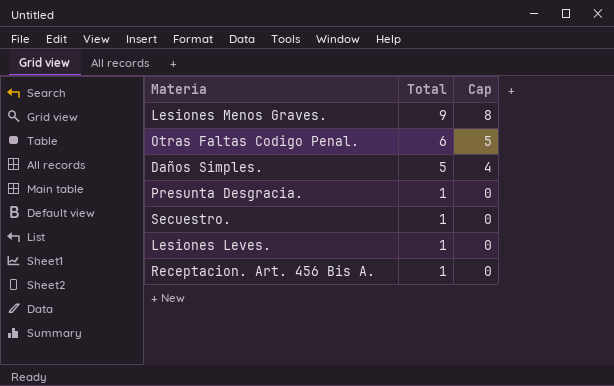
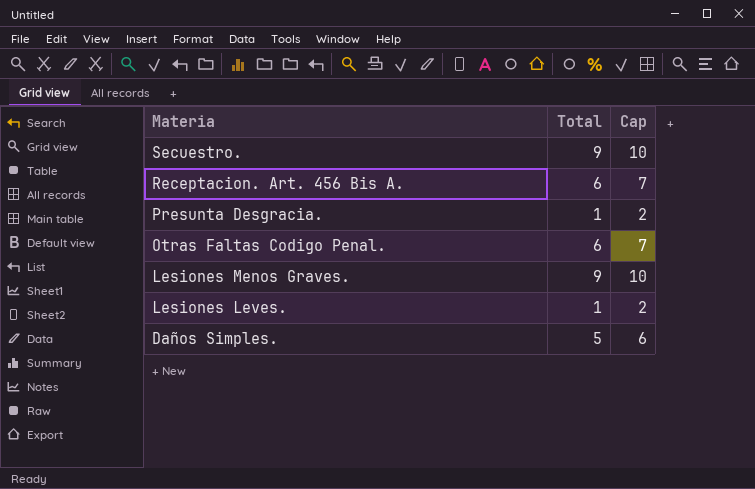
row order: Total descending -> Materia descending
column Cap | formula: [Total] - 1 -> [Total] + 1
Secuestro. | Total: 1 -> 9
Receptacion. Art. 456 Bis A. | Total: 1 -> 6

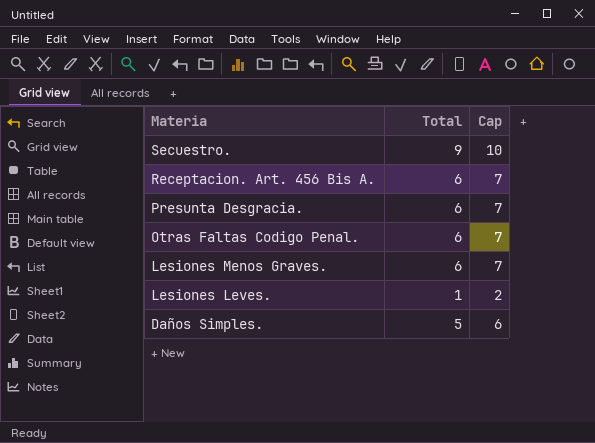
Presunta Desgracia. | Total: 1 -> 6
Presunta Desgracia. | Cap: 2 -> 7
Lesiones Menos Graves. | Total: 9 -> 6
Lesiones Menos Graves. | Cap: 10 -> 7

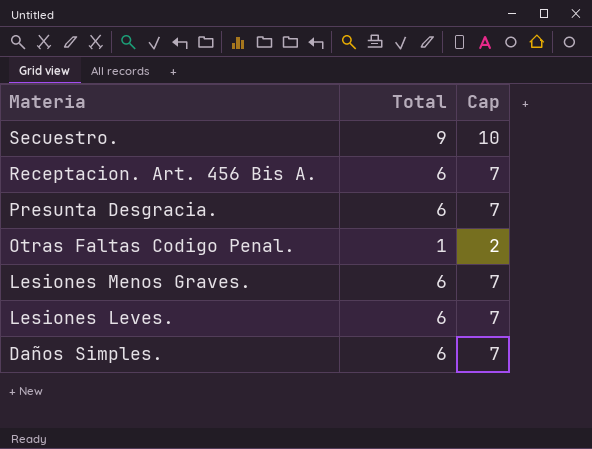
Otras Faltas Codigo Penal. | Total: 6 -> 1
Otras Faltas Codigo Penal. | Cap: 7 -> 2
Lesiones Leves. | Total: 1 -> 6
Lesiones Leves. | Cap: 2 -> 7
Daños Simples. | Total: 5 -> 6
Daños Simples. | Cap: 6 -> 7

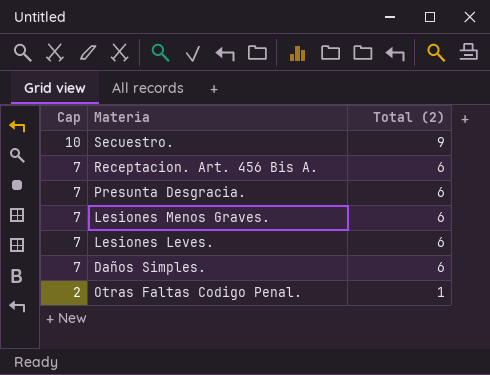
row order: Materia descending -> Cap descending
column Cap | position: 3 -> 1
column name: Total -> Total (2)

